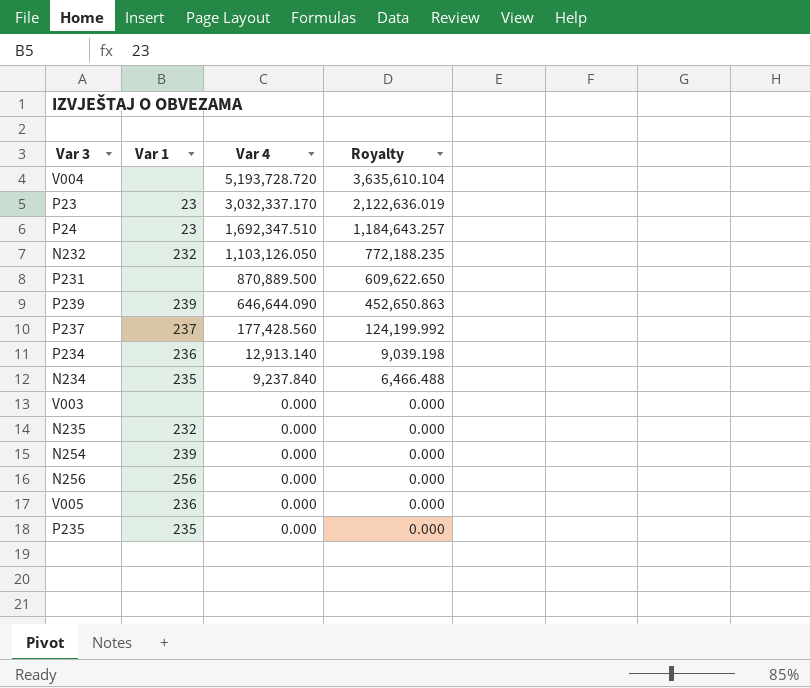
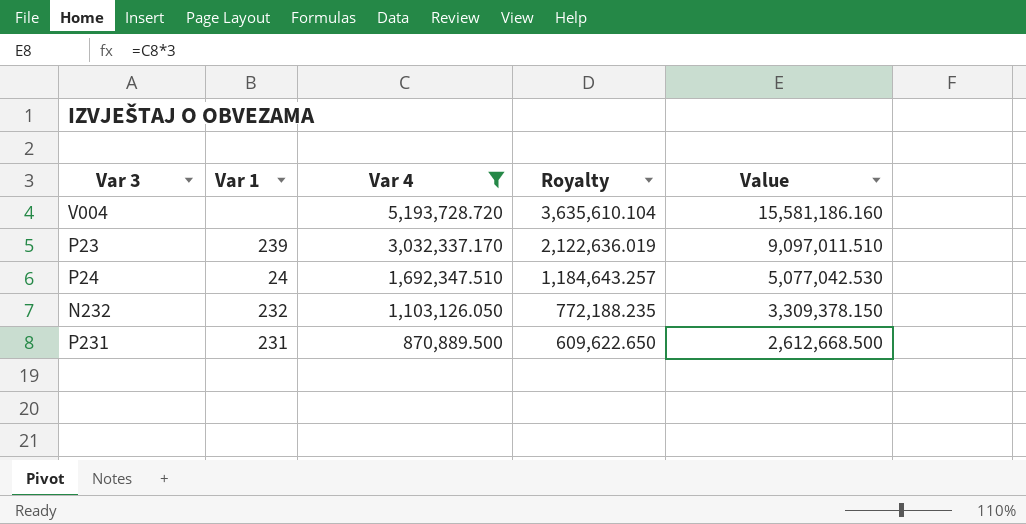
filter: none -> Var 4 >= 870,889.500
column Value | formula: none -> [Var 4] * 3
P23 | Var 1: 23 -> 239
P24 | Var 1: 23 -> 24
P231 | Var 1: none -> 231

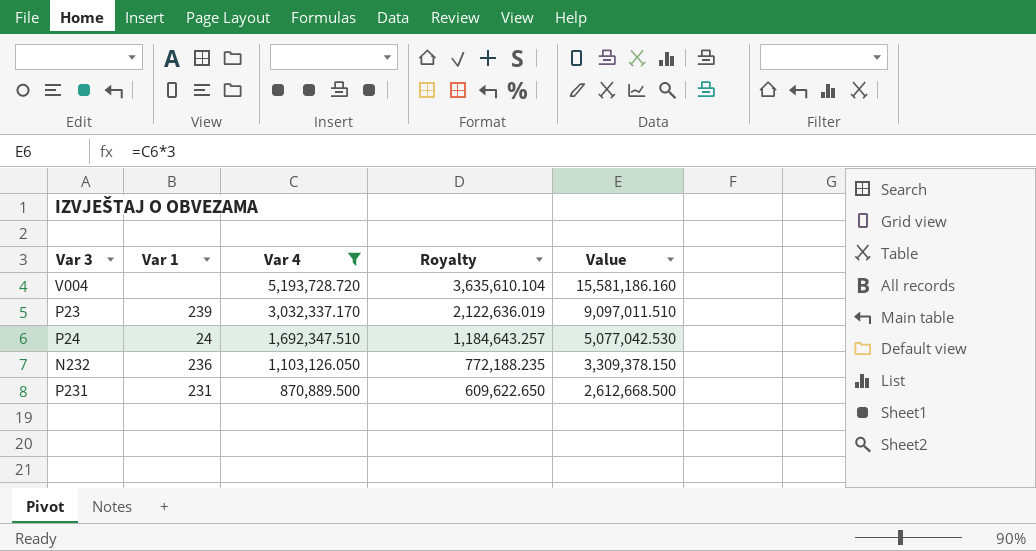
N232 | Var 1: 232 -> 236

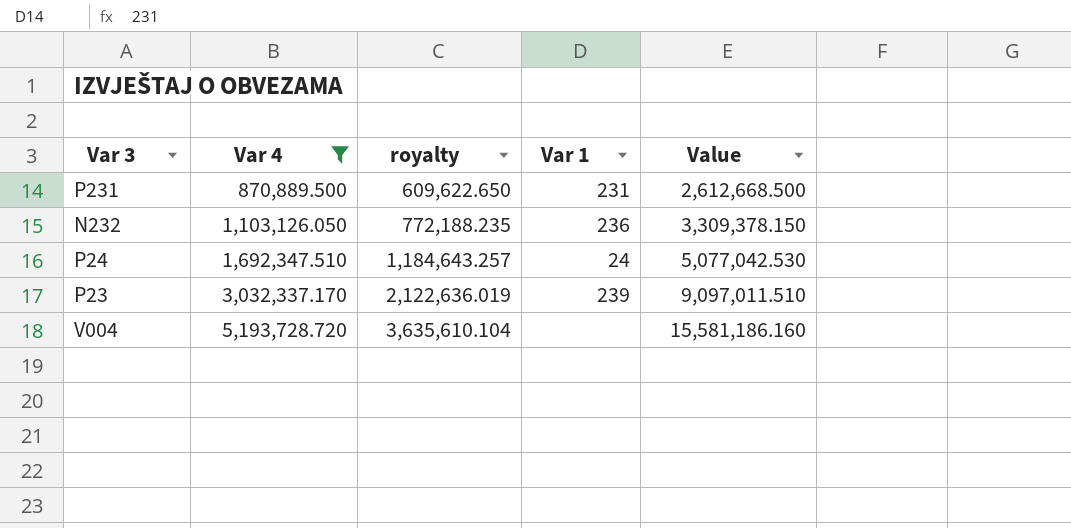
row order: Var 4 descending -> Var 4 ascending
column name: Royalty -> royalty
column Var 1 | position: 2 -> 4

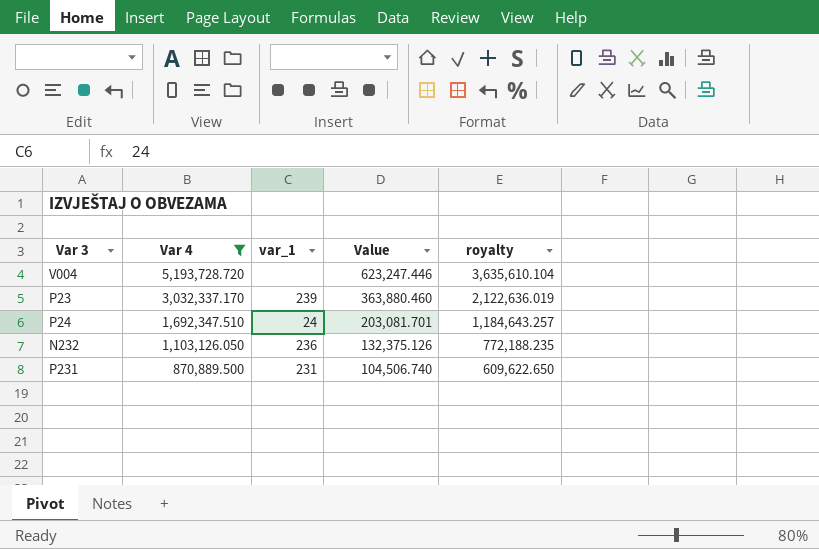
row order: Var 4 ascending -> Var 4 descending
column name: Var 1 -> var_1
column Value | formula: [Var 4] * 3 -> [Var 4] * 0.12
column royalty | position: 3 -> 5

